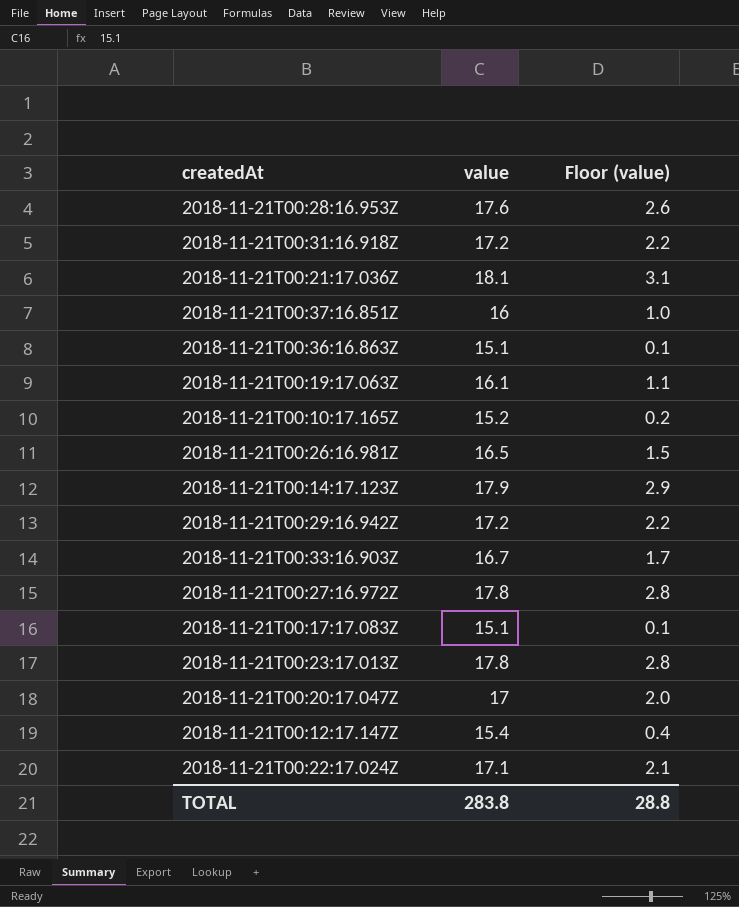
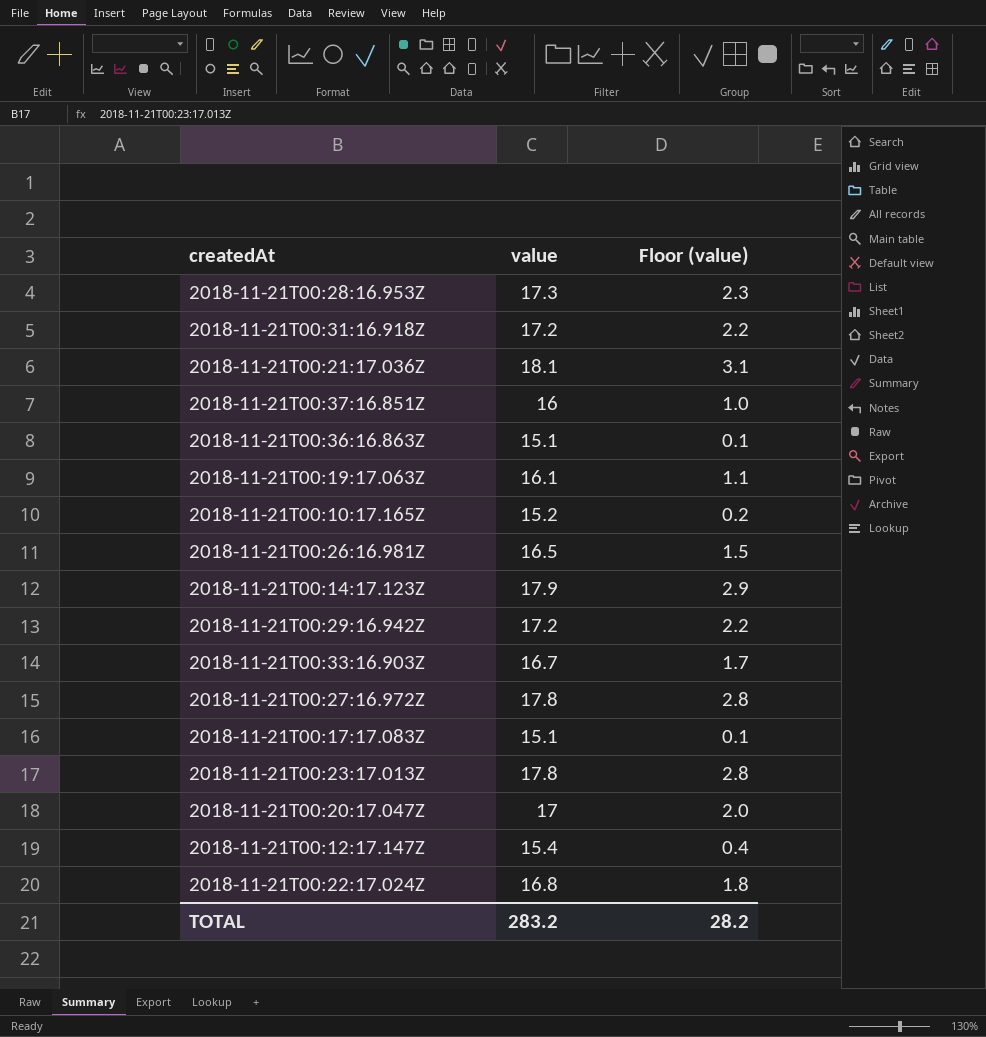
2018-11-21T00:28:16.953Z | value: 17.6 -> 17.3
2018-11-21T00:28:16.953Z | Floor (value): 2.6 -> 2.3
2018-11-21T00:22:17.024Z | value: 17.1 -> 16.8
2018-11-21T00:22:17.024Z | Floor (value): 2.1 -> 1.8
TOTAL | value: 283.8 -> 283.2
TOTAL | Floor (value): 28.8 -> 28.2

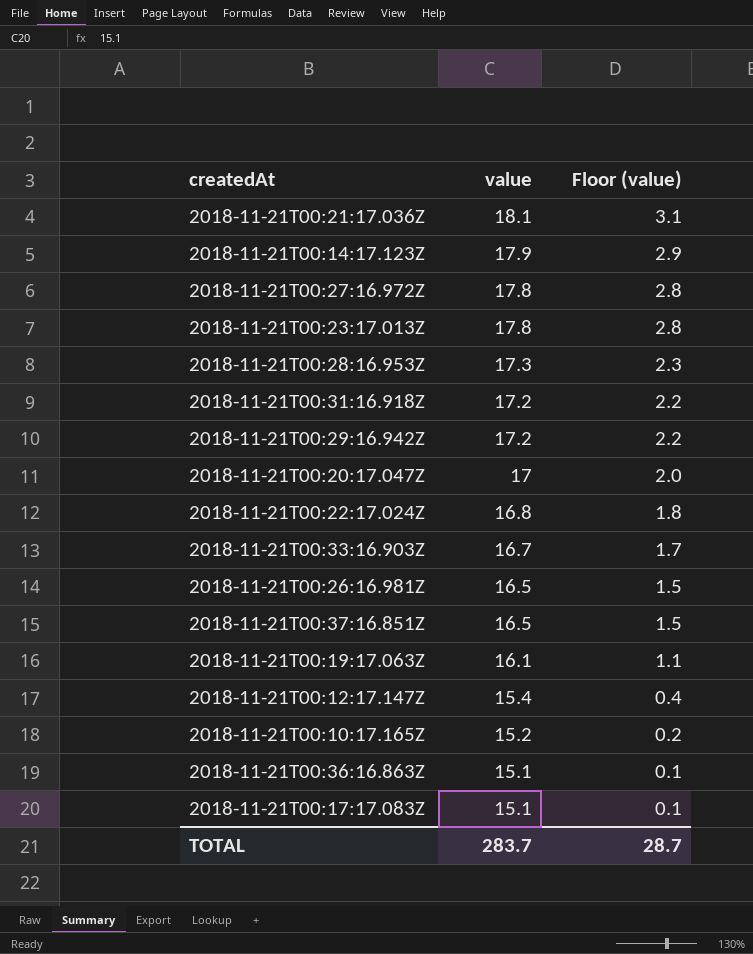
row order: none -> value descending
2018-11-21T00:37:16.851Z | value: 16 -> 16.5
2018-11-21T00:37:16.851Z | Floor (value): 1.0 -> 1.5
TOTAL | value: 283.2 -> 283.7
TOTAL | Floor (value): 28.2 -> 28.7

